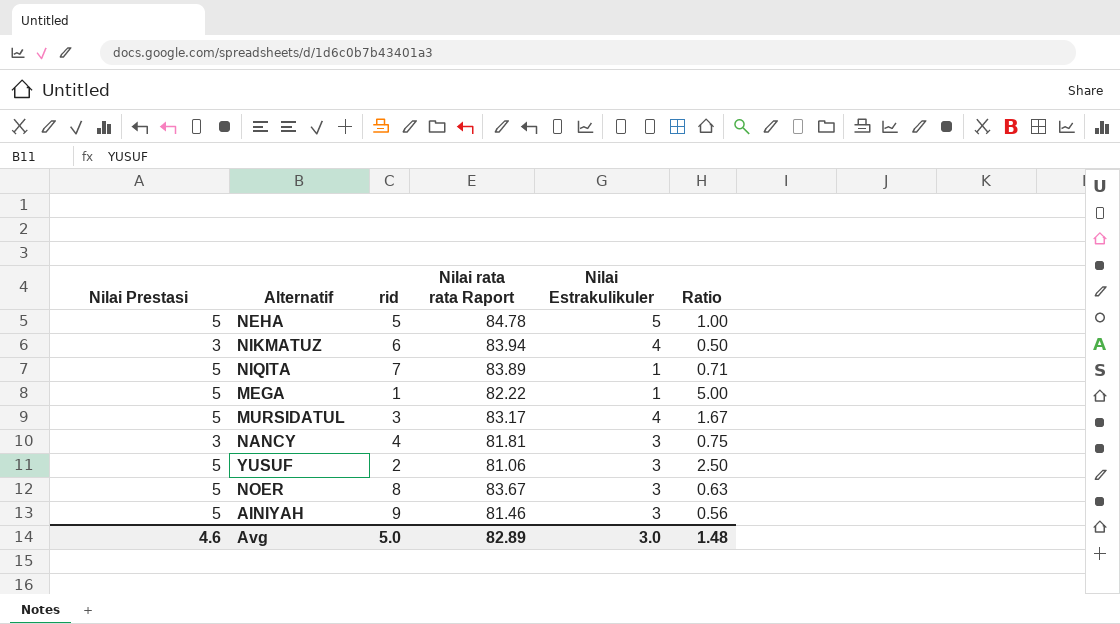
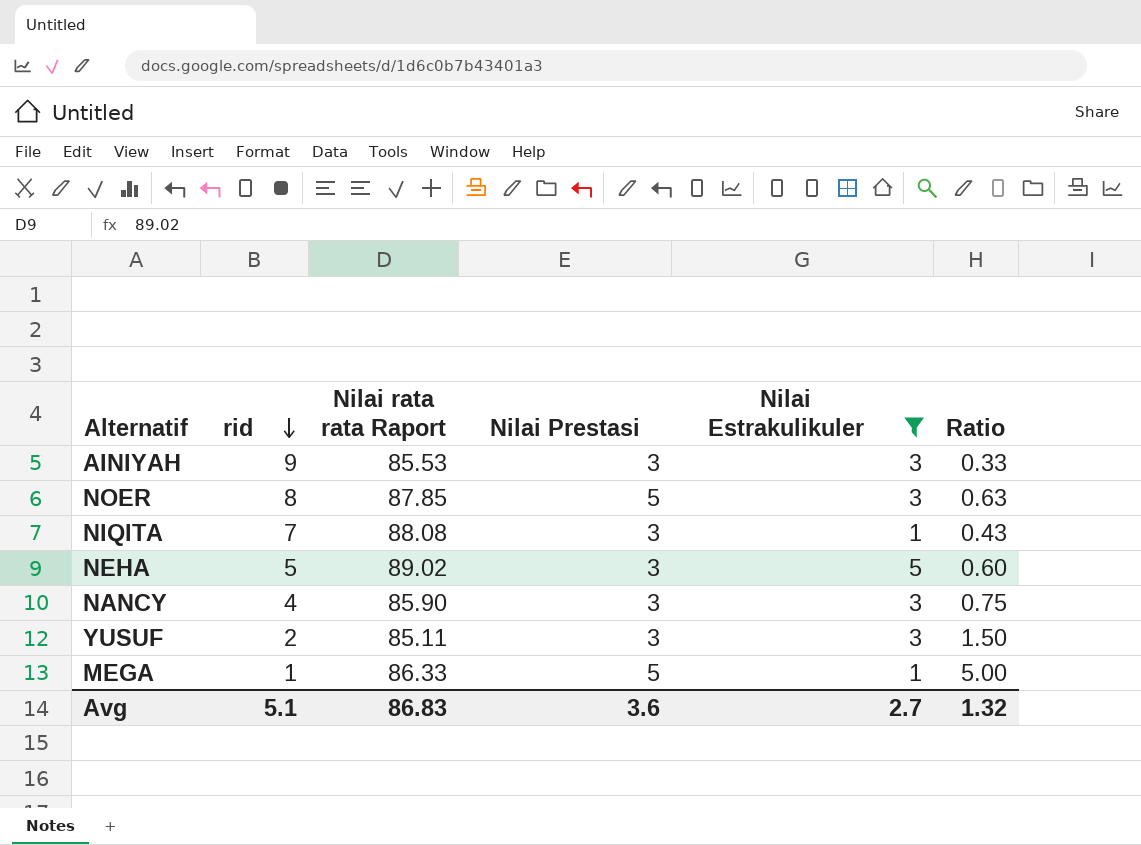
filter: none -> Nilai Estrakulikuler != 4
row order: none -> rid descending
column Nilai Prestasi | position: 1 -> 4
AINIYAH | Nilai rata rata Raport: 81.46 -> 85.53
AINIYAH | Nilai Prestasi: 5 -> 3
AINIYAH | Ratio: 0.56 -> 0.33
NOER | Nilai rata rata Raport: 83.67 -> 87.85
NIQITA | Nilai rata rata Raport: 83.89 -> 88.08
NIQITA | Nilai Prestasi: 5 -> 3
NIQITA | Ratio: 0.71 -> 0.43
NEHA | Nilai rata rata Raport: 84.78 -> 89.02
NEHA | Nilai Prestasi: 5 -> 3
NEHA | Ratio: 1.00 -> 0.60
NANCY | Nilai rata rata Raport: 81.81 -> 85.90
YUSUF | Nilai rata rata Raport: 81.06 -> 85.11
YUSUF | Nilai Prestasi: 5 -> 3
YUSUF | Ratio: 2.50 -> 1.50
MEGA | Nilai rata rata Raport: 82.22 -> 86.33
Avg | rid: 5.0 -> 5.1
Avg | Nilai rata rata Raport: 82.89 -> 86.83
Avg | Nilai Prestasi: 4.6 -> 3.6
Avg | Nilai Estrakulikuler: 3.0 -> 2.7
Avg | Ratio: 1.48 -> 1.32

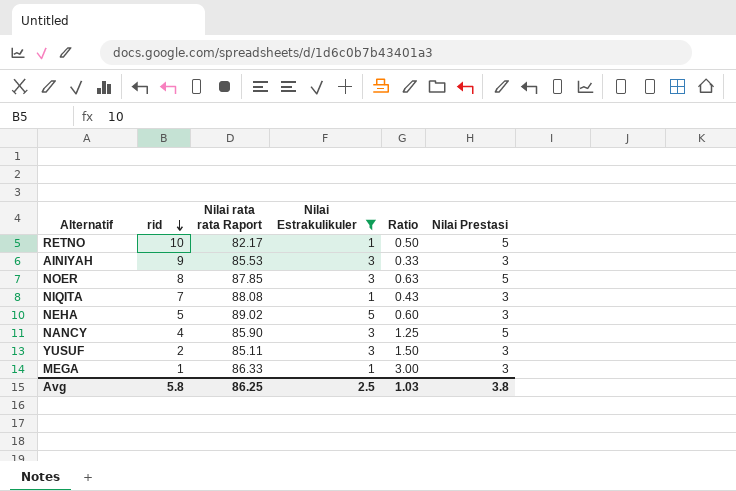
column Nilai Prestasi | position: 4 -> 6
row RETNO: none -> 10 | 82.17 | 1 | 0.50 | 5
NANCY | Ratio: 0.75 -> 1.25
NANCY | Nilai Prestasi: 3 -> 5
MEGA | Ratio: 5.00 -> 3.00
MEGA | Nilai Prestasi: 5 -> 3
Avg | rid: 5.1 -> 5.8
Avg | Nilai rata rata Raport: 86.83 -> 86.25
Avg | Nilai Estrakulikuler: 2.7 -> 2.5
Avg | Ratio: 1.32 -> 1.03
Avg | Nilai Prestasi: 3.6 -> 3.8

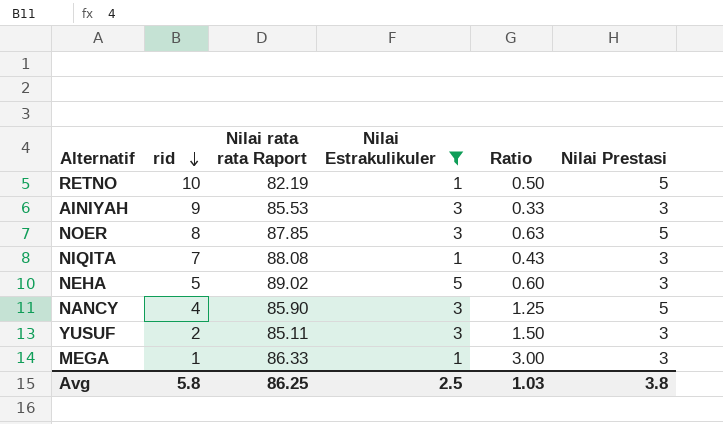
RETNO | Nilai rata rata Raport: 82.17 -> 82.19

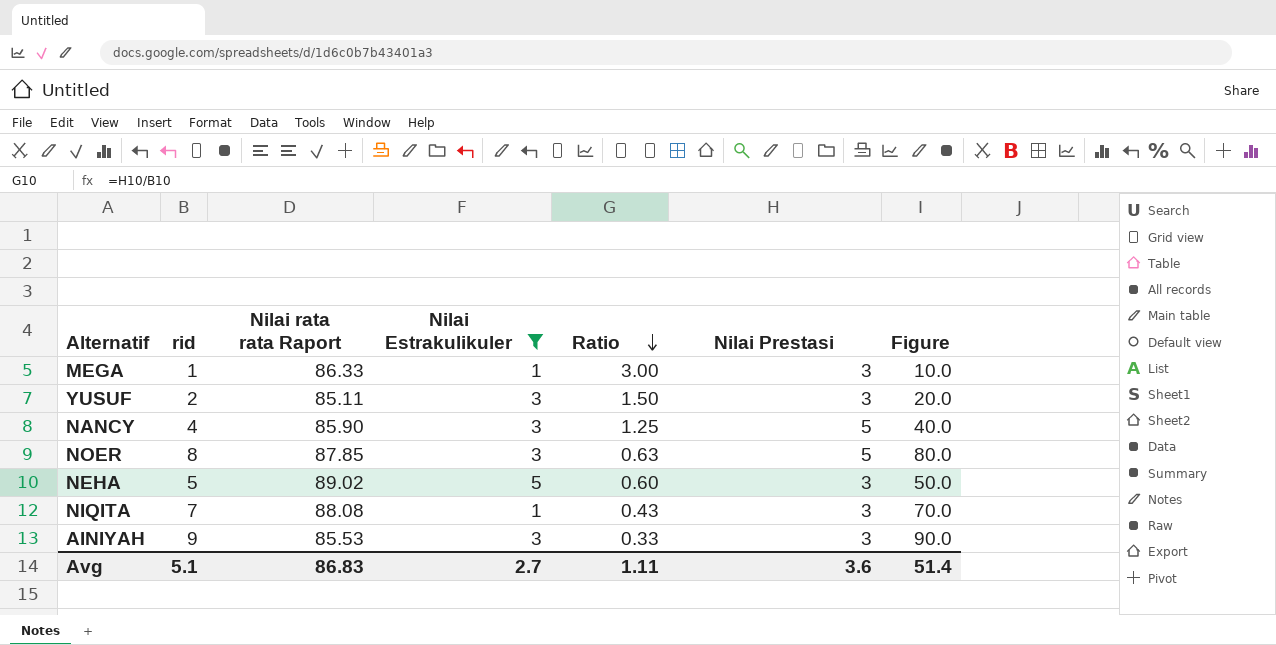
row order: rid descending -> Ratio descending
column Figure | formula: none -> [rid] * 10
row RETNO: 10 | 82.19 | 1 | 0.50 | 5 -> none
Avg | rid: 5.8 -> 5.1
Avg | Nilai rata rata Raport: 86.25 -> 86.83
Avg | Nilai Estrakulikuler: 2.5 -> 2.7
Avg | Ratio: 1.03 -> 1.11
Avg | Nilai Prestasi: 3.8 -> 3.6

